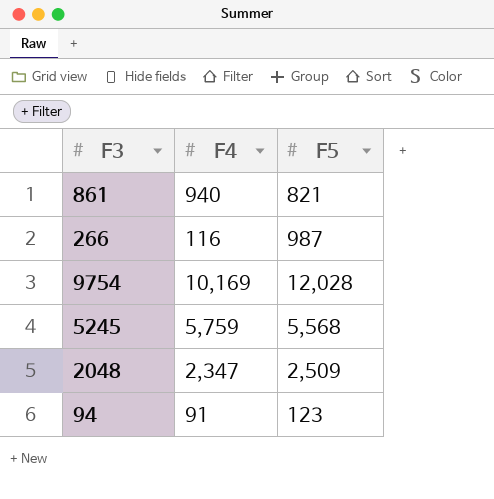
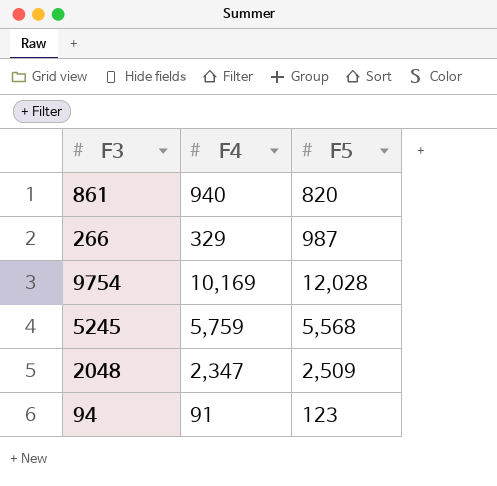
861 | F5: 821 -> 820
266 | F4: 116 -> 329

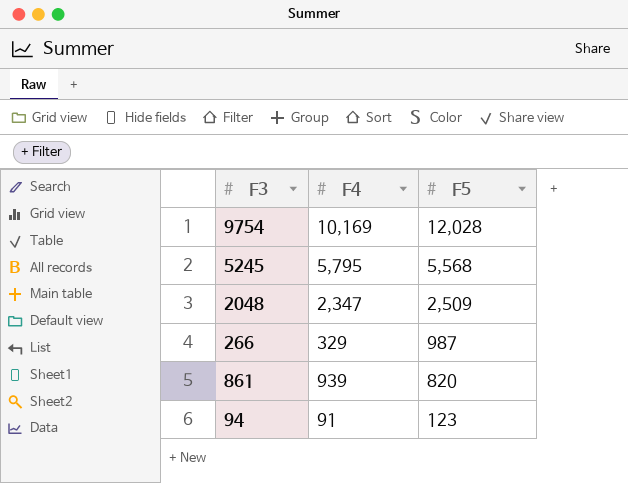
row order: none -> F5 descending
5245 | F4: 5,759 -> 5,795
861 | F4: 940 -> 939

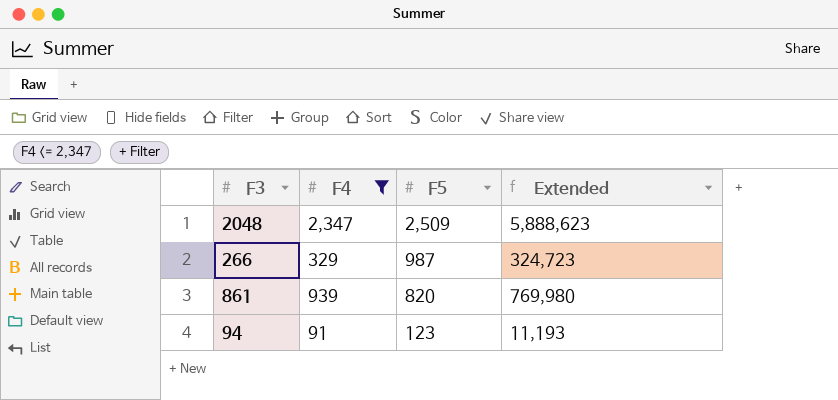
filter: none -> F4 <= 2,347
column Extended | formula: none -> [F4] * [F5]

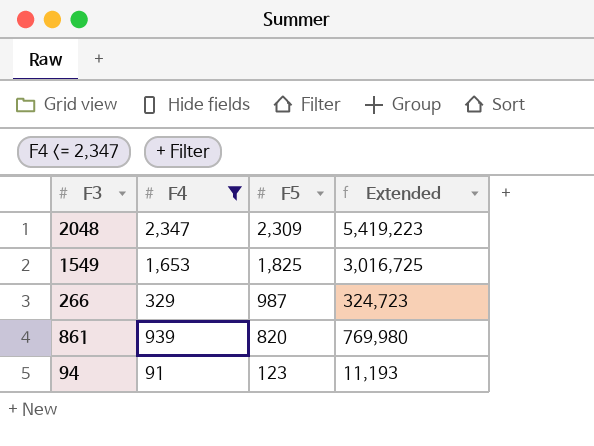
2048 | F5: 2,509 -> 2,309
2048 | Extended: 5,888,623 -> 5,419,223
row 1549: none -> 1,653 | 1,825 | 3,016,725

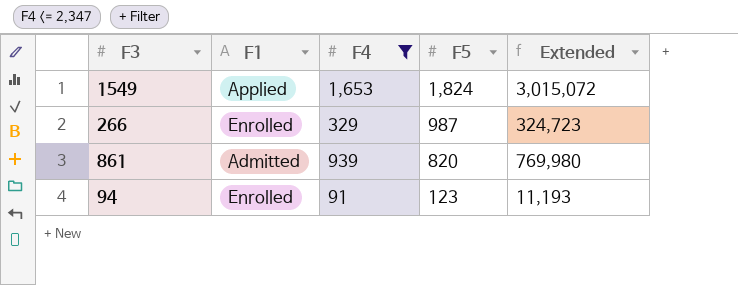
column F1 | position: none -> 2
row 2048: 2,347 | 2,309 | 5,419,223 -> none
1549 | F5: 1,825 -> 1,824
1549 | Extended: 3,016,725 -> 3,015,072

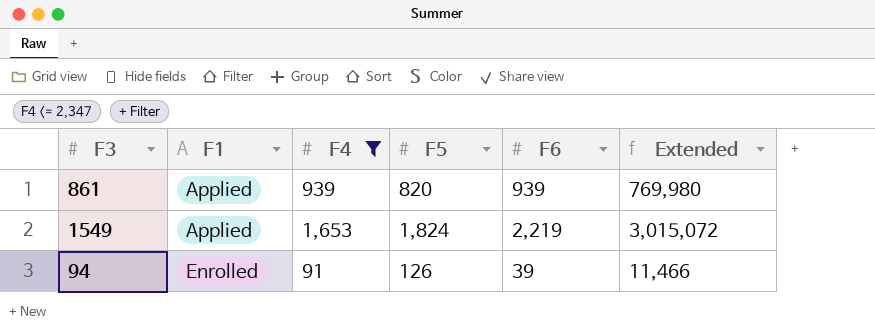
row order: F5 descending -> F1 ascending
column F6 | position: none -> 5
row 266: Enrolled | 329 | 987 | 324,723 -> none
861 | F1: Admitted -> Applied
94 | F5: 123 -> 126
94 | Extended: 11,193 -> 11,466

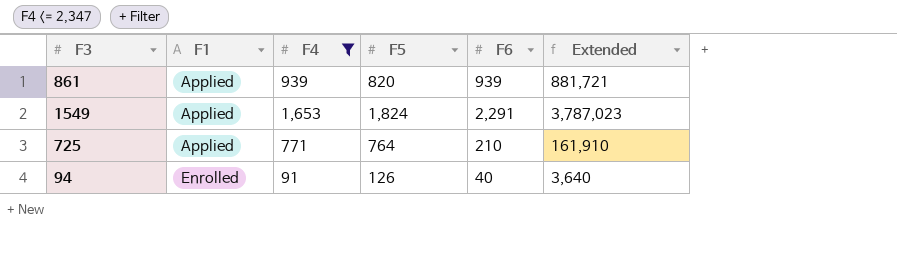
column Extended | formula: [F4] * [F5] -> [F4] * [F6]
1549 | F6: 2,219 -> 2,291
row 725: none -> Applied | 771 | 764 | 210 | 161,910
94 | F6: 39 -> 40

